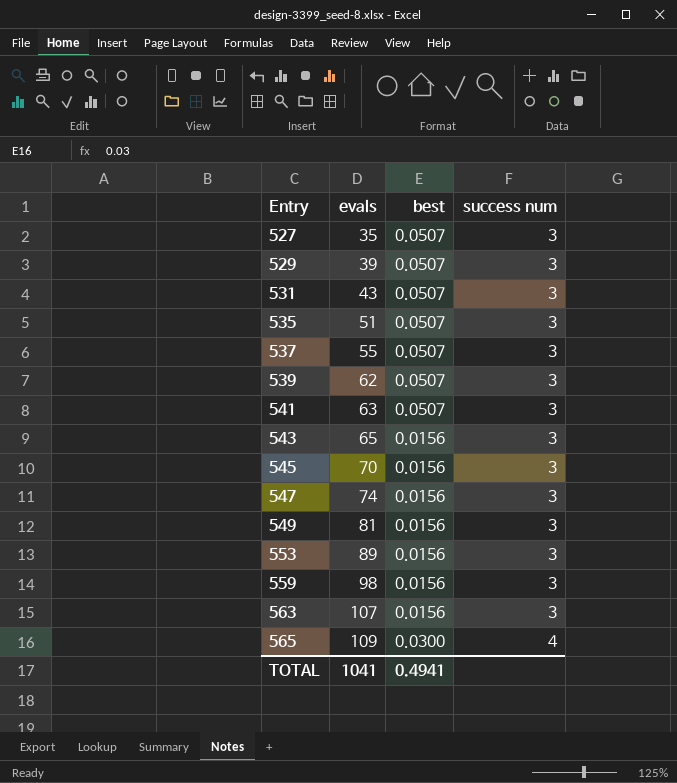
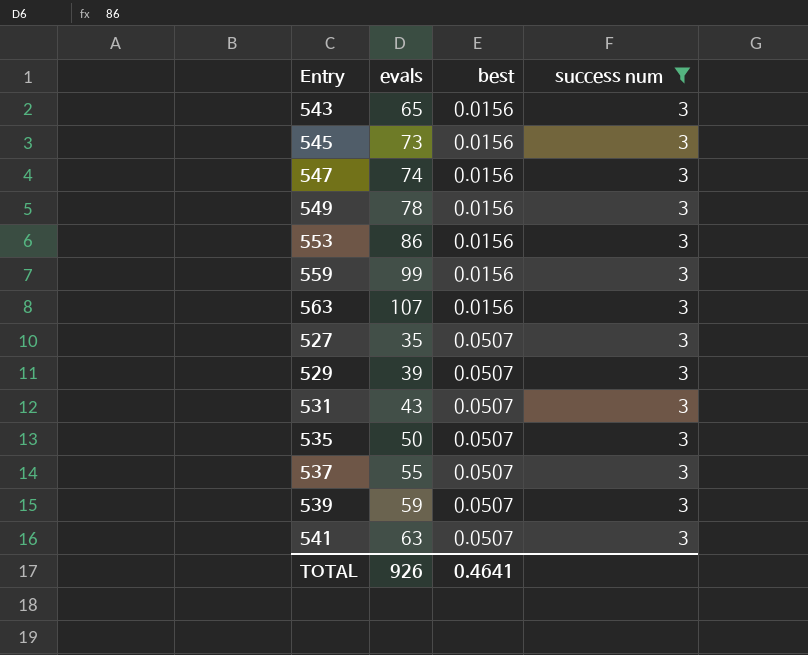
filter: none -> success num = 3
row order: Entry ascending -> best ascending
545 | evals: 70 -> 73
549 | evals: 81 -> 78
553 | evals: 89 -> 86
559 | evals: 98 -> 99
535 | evals: 51 -> 50
539 | evals: 62 -> 59
TOTAL | evals: 1041 -> 926
TOTAL | best: 0.4941 -> 0.4641

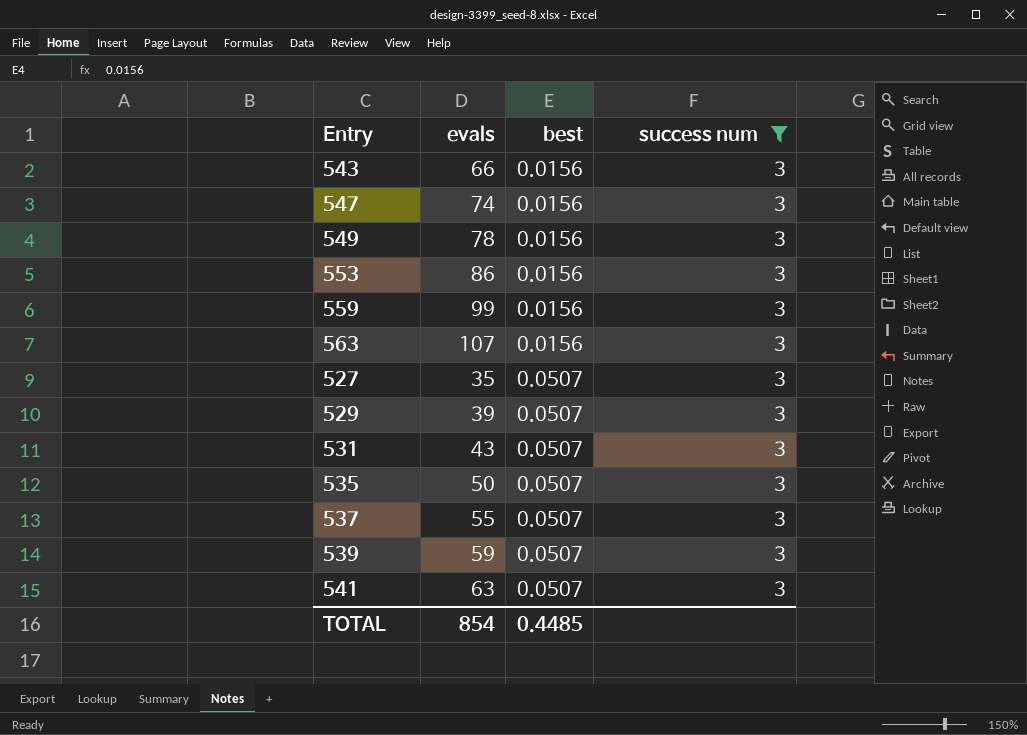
row 545: 73 | 0.0156 | 3 -> none
543 | evals: 65 -> 66
TOTAL | evals: 926 -> 854
TOTAL | best: 0.4641 -> 0.4485

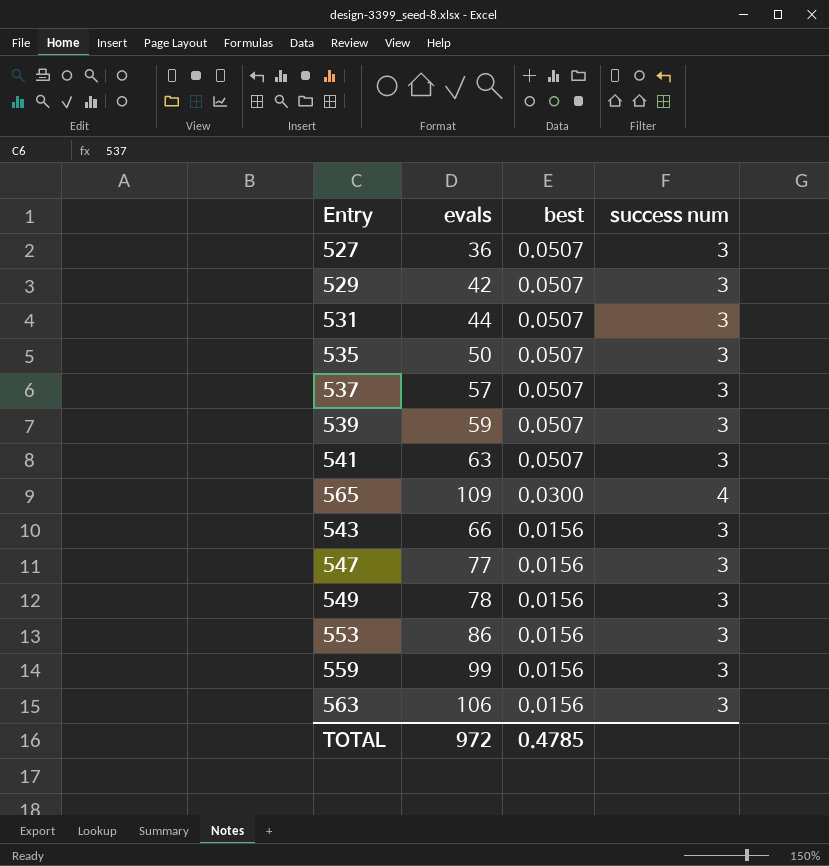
filter: success num = 3 -> none
row order: best ascending -> best descending
527 | evals: 35 -> 36
529 | evals: 39 -> 42
531 | evals: 43 -> 44
537 | evals: 55 -> 57
547 | evals: 74 -> 77
563 | evals: 107 -> 106
TOTAL | evals: 854 -> 972
TOTAL | best: 0.4485 -> 0.4785

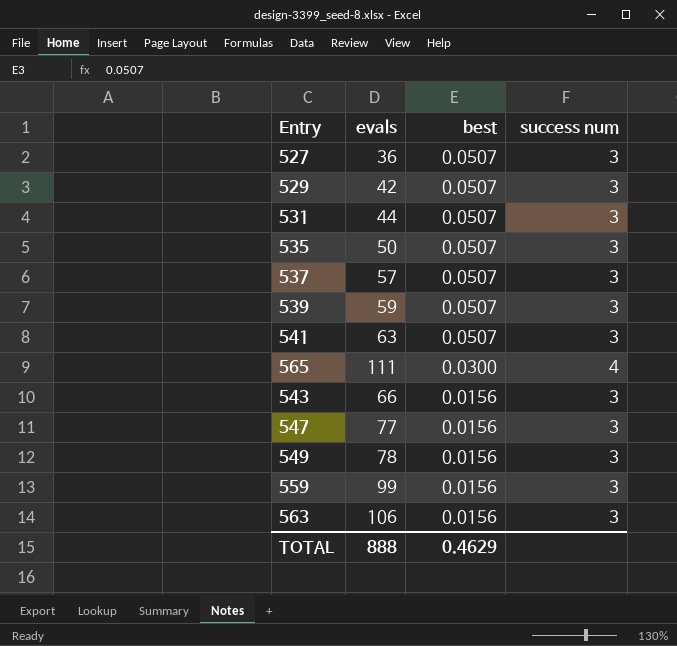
row 553: 86 | 0.0156 | 3 -> none
565 | evals: 109 -> 111
TOTAL | evals: 972 -> 888
TOTAL | best: 0.4785 -> 0.4629

